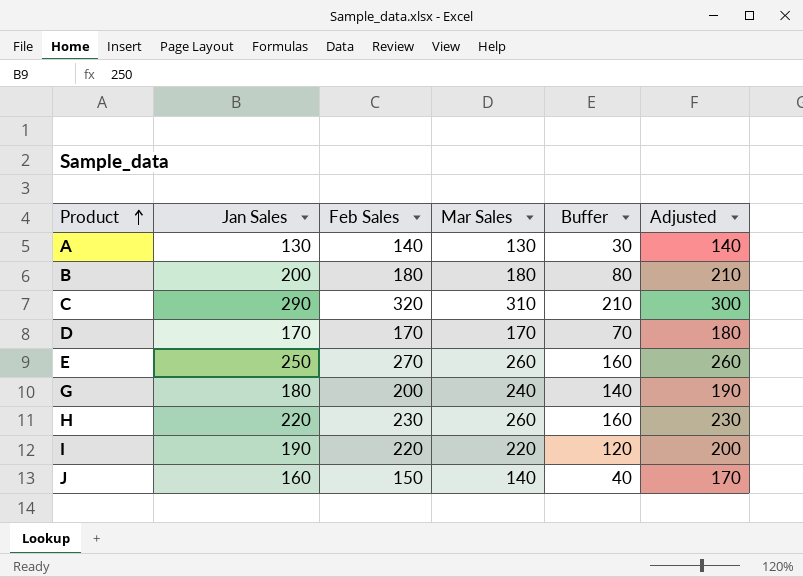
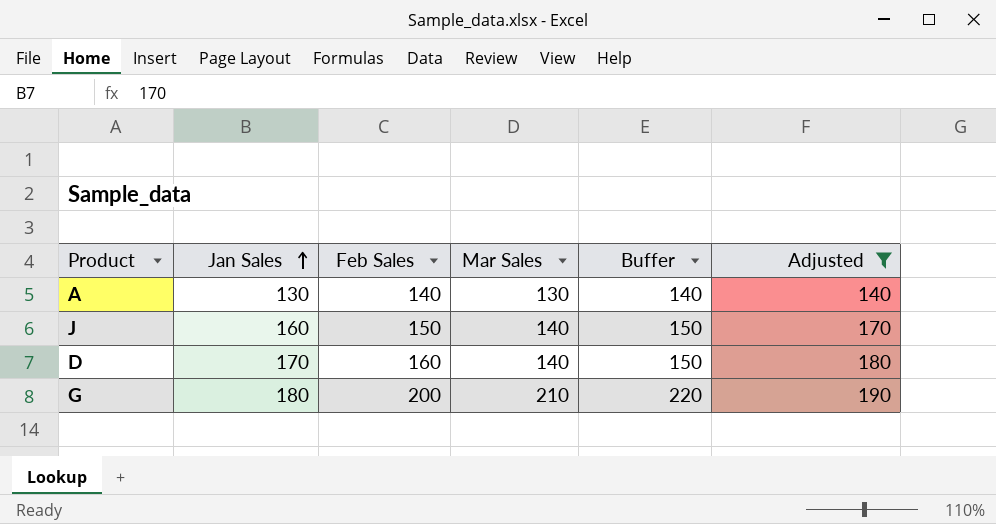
filter: none -> Adjusted <= 190
row order: Product ascending -> Jan Sales ascending
column Buffer | formula: [Mar Sales] - 100 -> [Mar Sales] + 10
D | Feb Sales: 170 -> 160
D | Mar Sales: 170 -> 140
G | Mar Sales: 240 -> 210

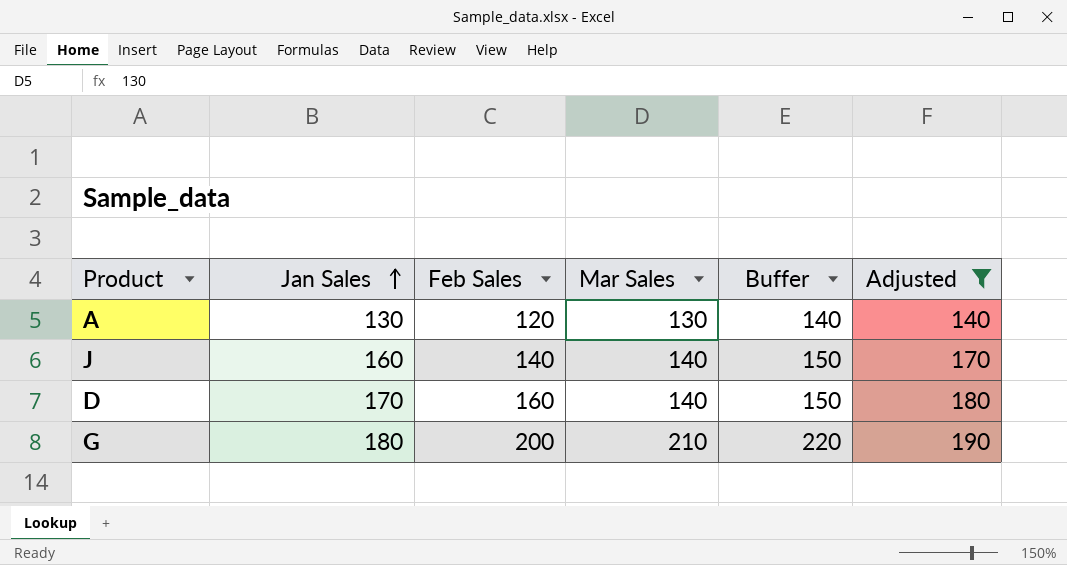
A | Feb Sales: 140 -> 120
J | Feb Sales: 150 -> 140

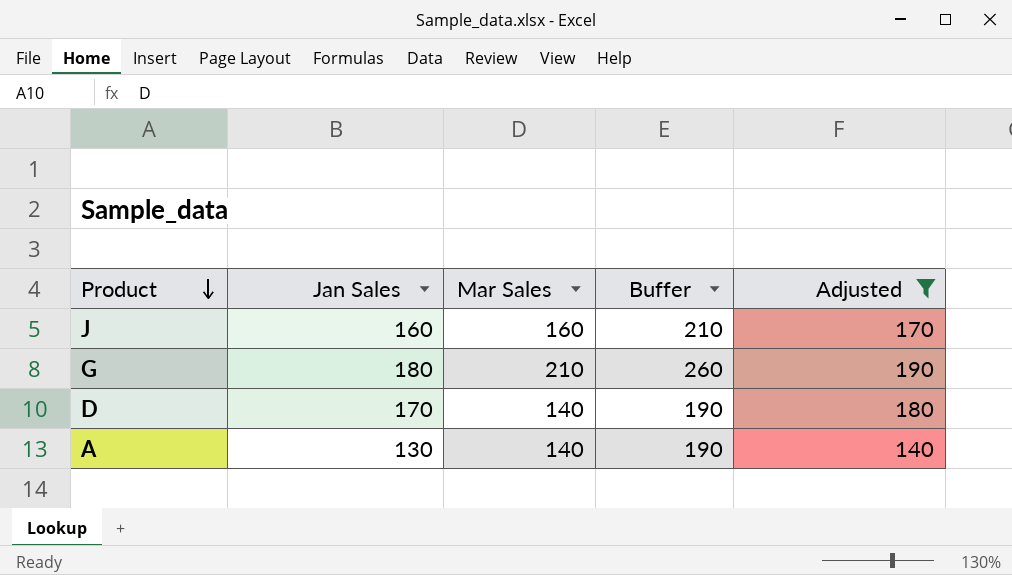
row order: Jan Sales ascending -> Product descending
column Feb Sales | position: 3 -> none
column Buffer | formula: [Mar Sales] + 10 -> [Mar Sales] + 50
J | Mar Sales: 140 -> 160
A | Mar Sales: 130 -> 140

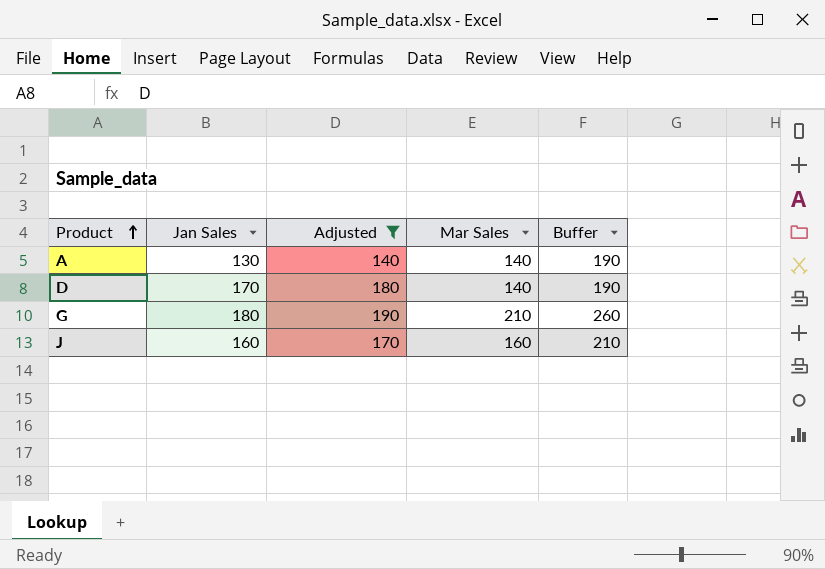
row order: Product descending -> Product ascending
column Adjusted | position: 5 -> 3

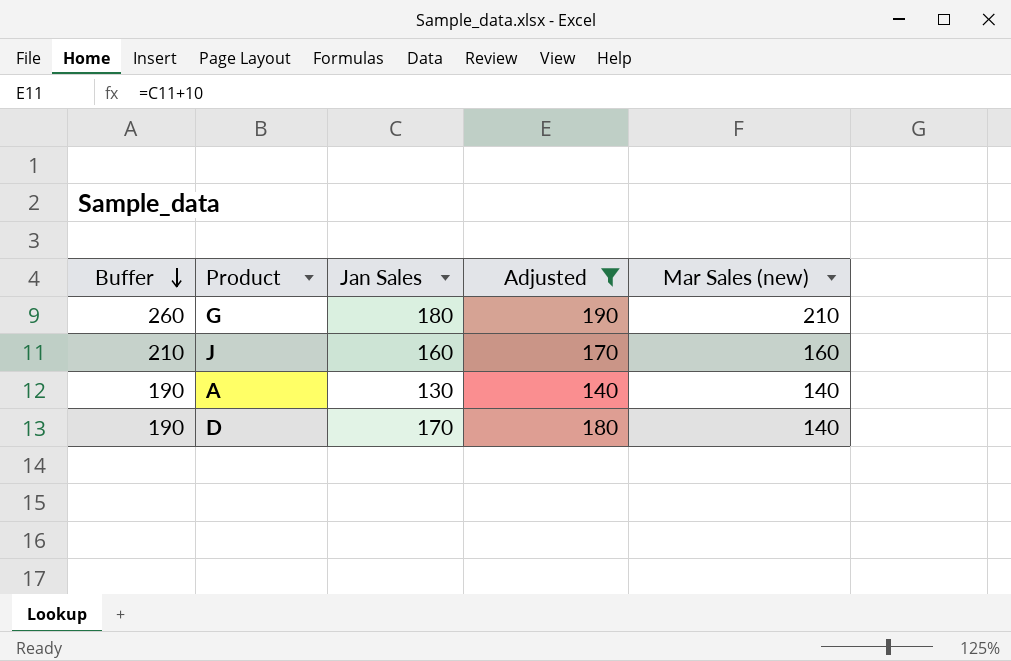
row order: Product ascending -> Buffer descending
column Buffer | position: 5 -> 1
column name: Mar Sales -> Mar Sales (new)

